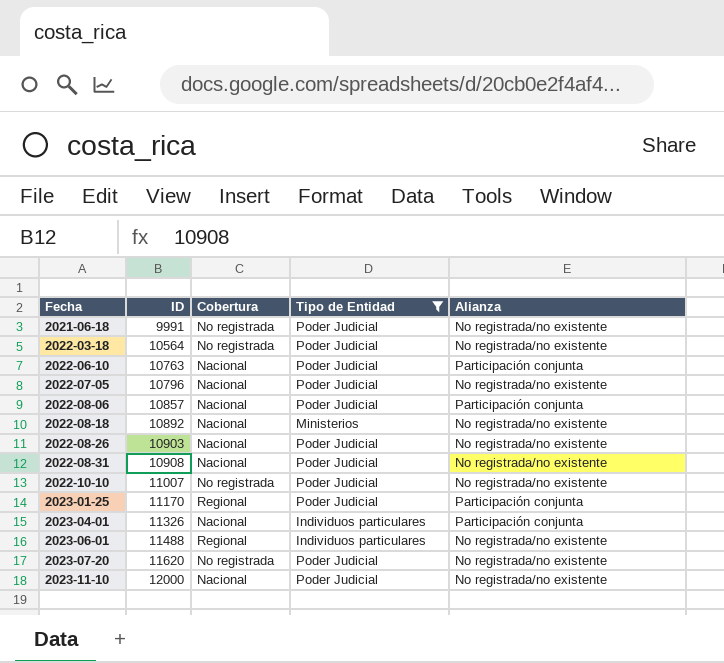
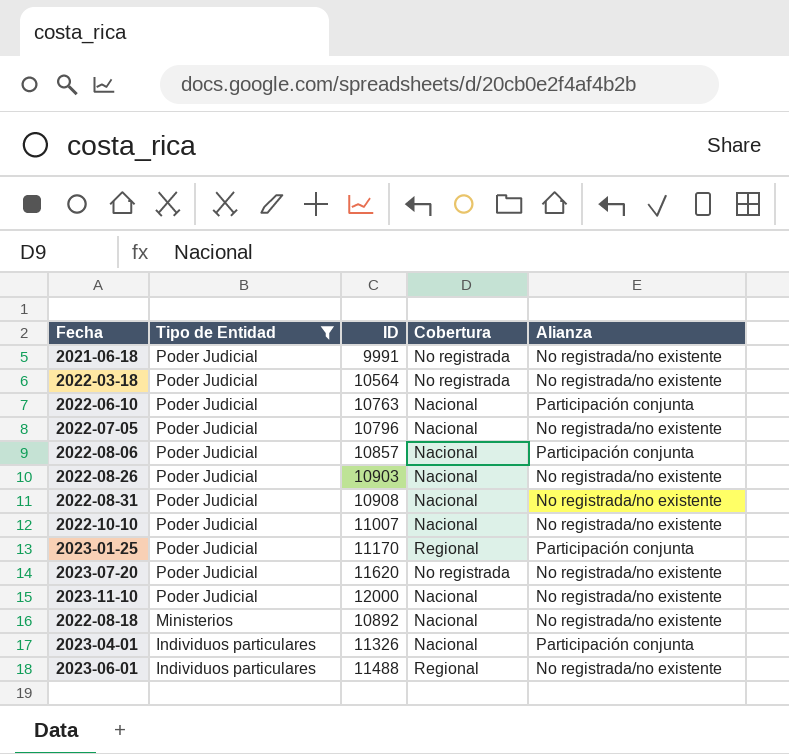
row order: Fecha ascending -> Tipo de Entidad descending
column Tipo de Entidad | position: 4 -> 2
2022-10-10 | Cobertura: No registrada -> Nacional

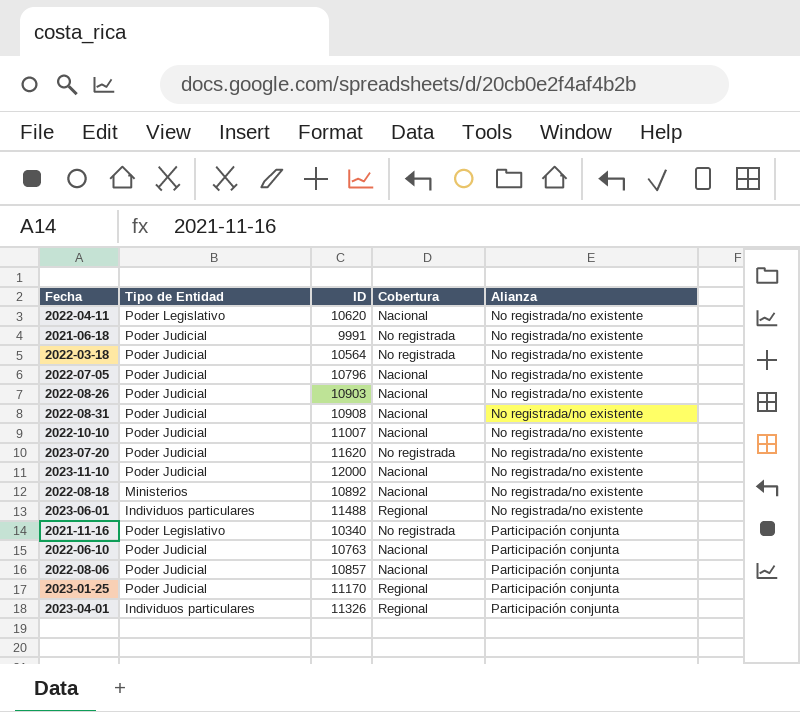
filter: Tipo de Entidad != Poder Legislativo -> none
row order: Tipo de Entidad descending -> Alianza ascending
2023-04-01 | Cobertura: Nacional -> Regional

